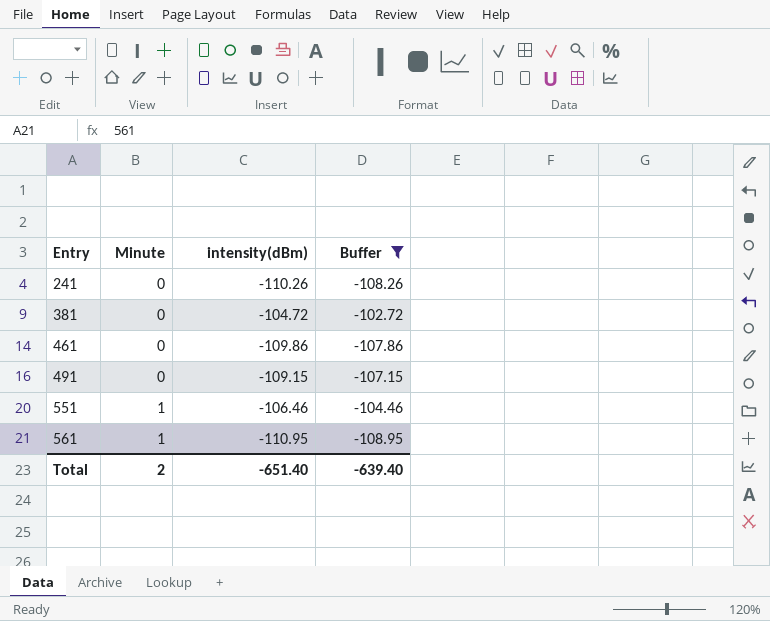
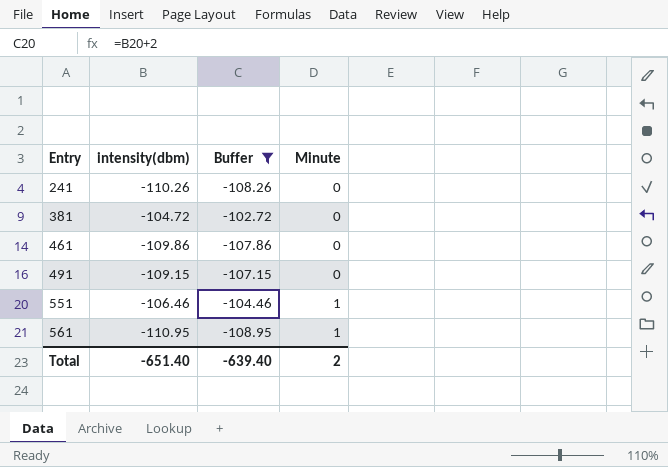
column name: intensity(dBm) -> intensity(dbm)
column Minute | position: 2 -> 4

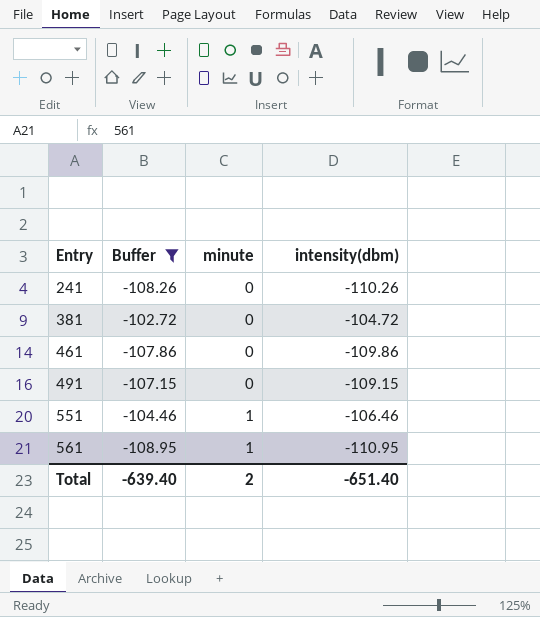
column name: Minute -> minute
column intensity(dbm) | position: 2 -> 4

